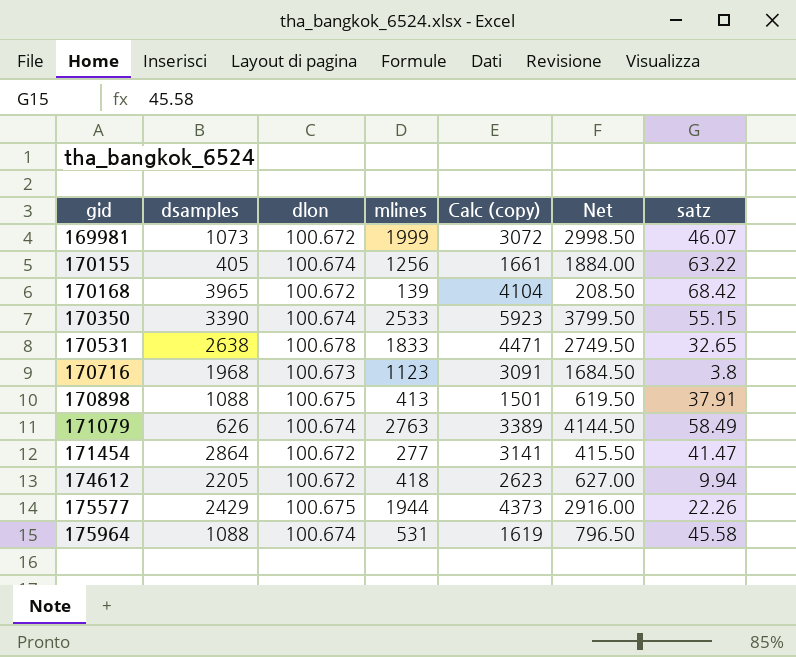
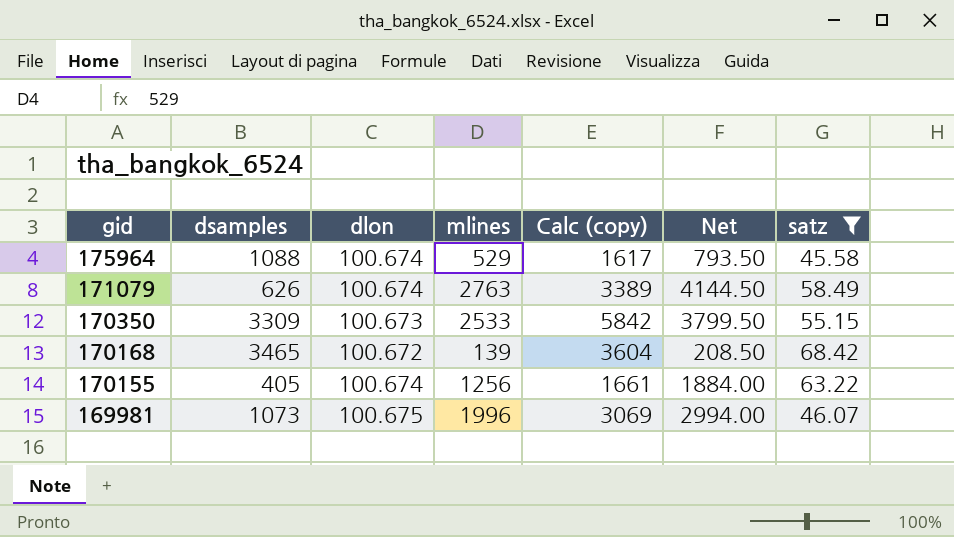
filter: none -> satz >= 45.58
row order: gid ascending -> gid descending
175964 | mlines: 531 -> 529
175964 | Calc (copy): 1619 -> 1617
175964 | Net: 796.50 -> 793.50
170350 | dsamples: 3390 -> 3309
170350 | dlon: 100.674 -> 100.673
170350 | Calc (copy): 5923 -> 5842
170168 | dsamples: 3965 -> 3465
170168 | Calc (copy): 4104 -> 3604
169981 | dlon: 100.672 -> 100.675
169981 | mlines: 1999 -> 1996
169981 | Calc (copy): 3072 -> 3069
169981 | Net: 2998.50 -> 2994.00

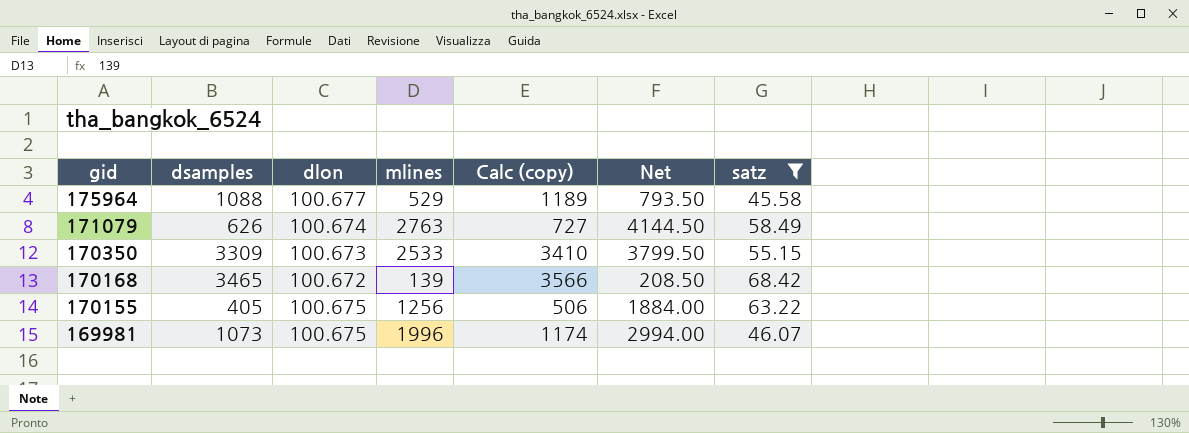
column Calc (copy) | formula: [dsamples] + [mlines] -> [dsamples] + [dlon]
175964 | dlon: 100.674 -> 100.677
170155 | dlon: 100.674 -> 100.675

